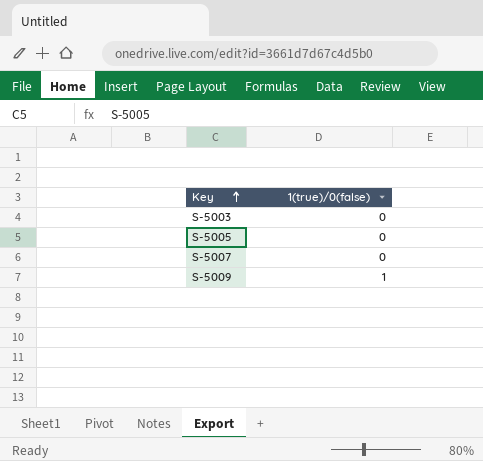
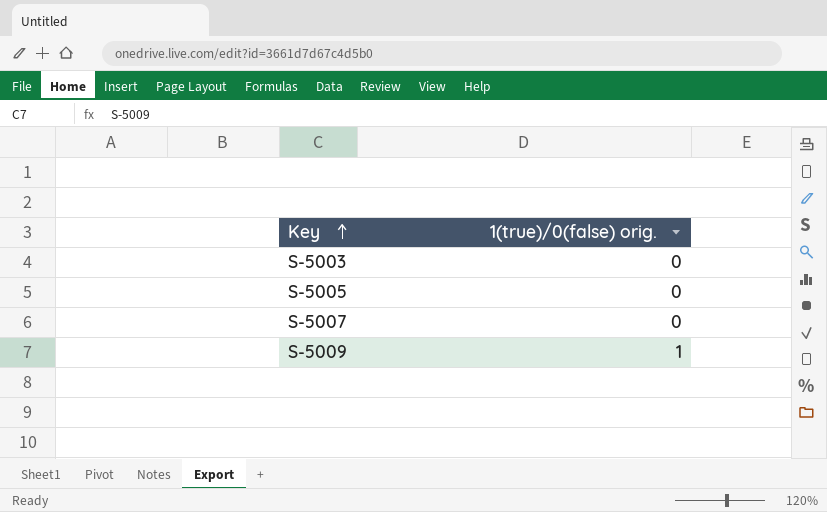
column name: 1(true)/0(false) -> 1(true)/0(false) orig.

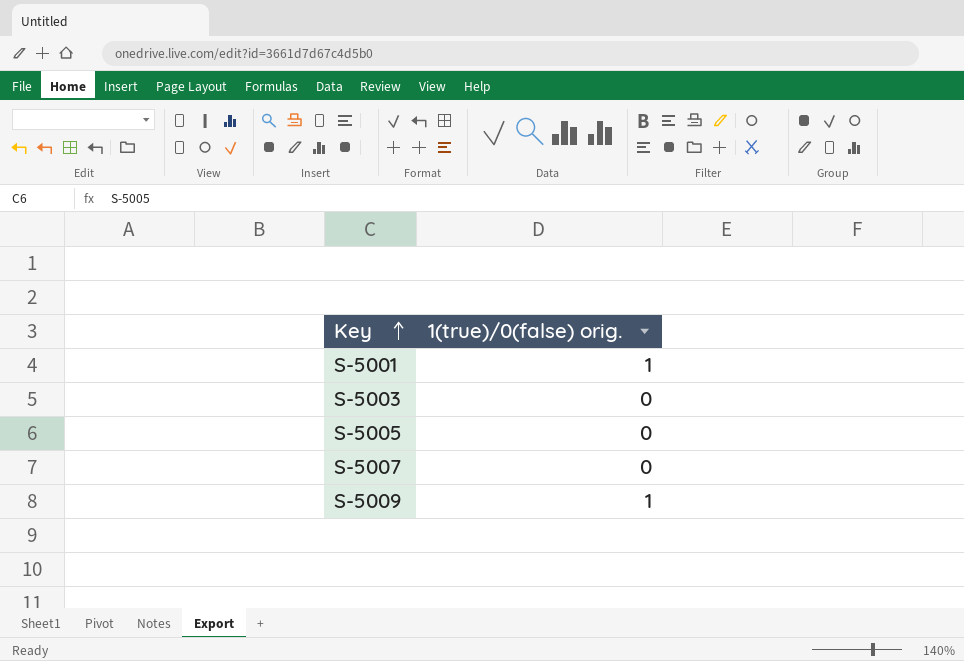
row S-5001: none -> 1

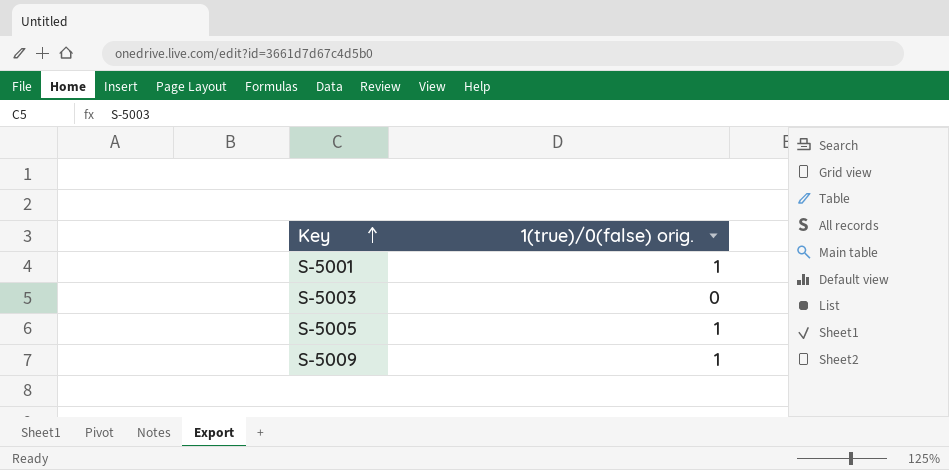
row S-5007: 0 -> none
S-5005 | 1(true)/0(false) orig.: 0 -> 1

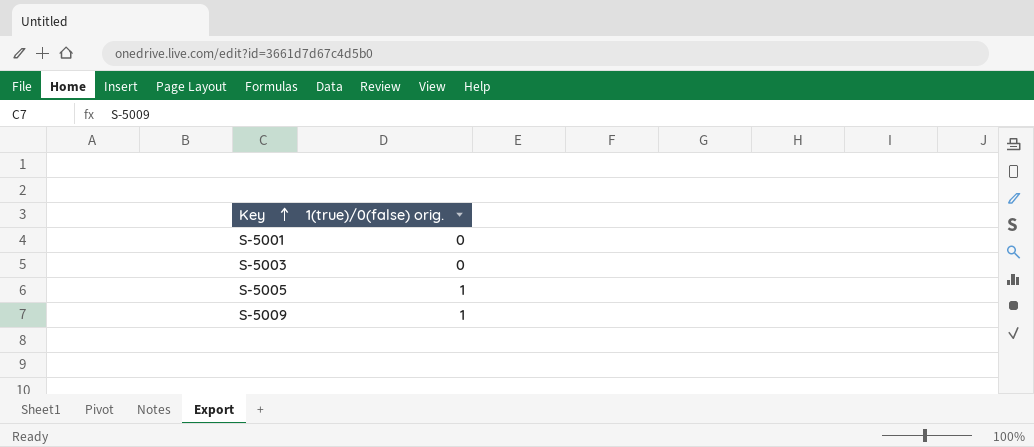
S-5001 | 1(true)/0(false) orig.: 1 -> 0

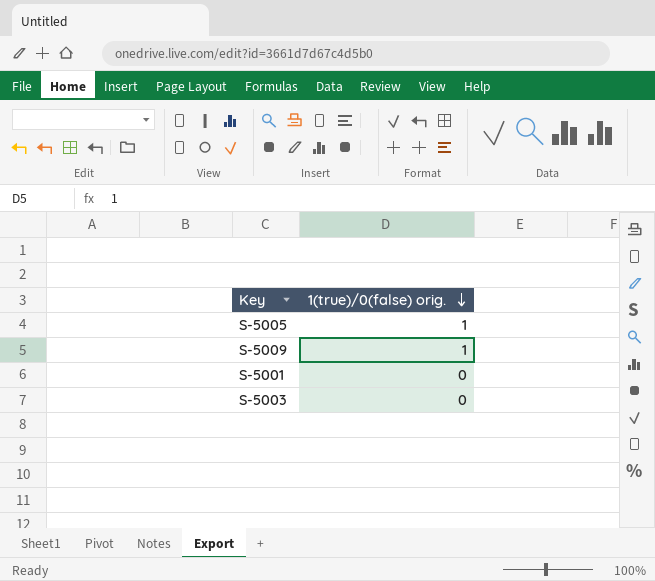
row order: Key ascending -> 1(true)/0(false) orig. descending

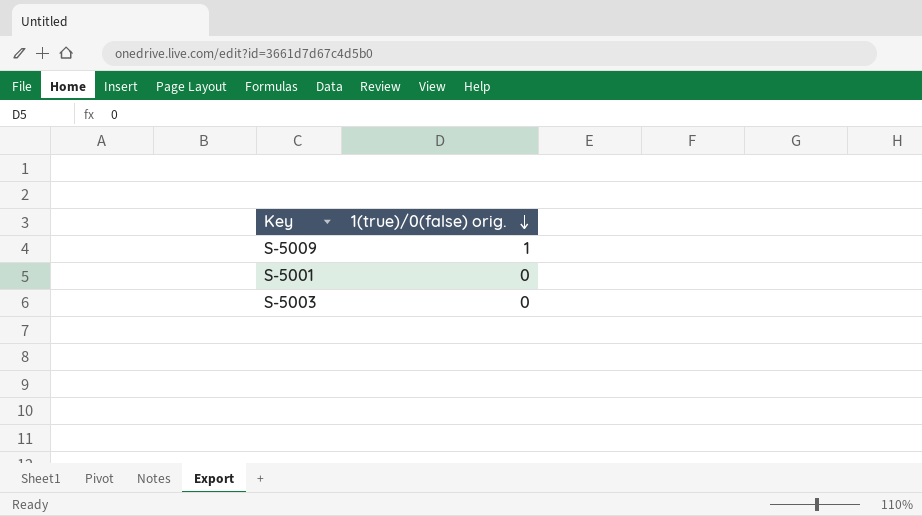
row S-5005: 1 -> none

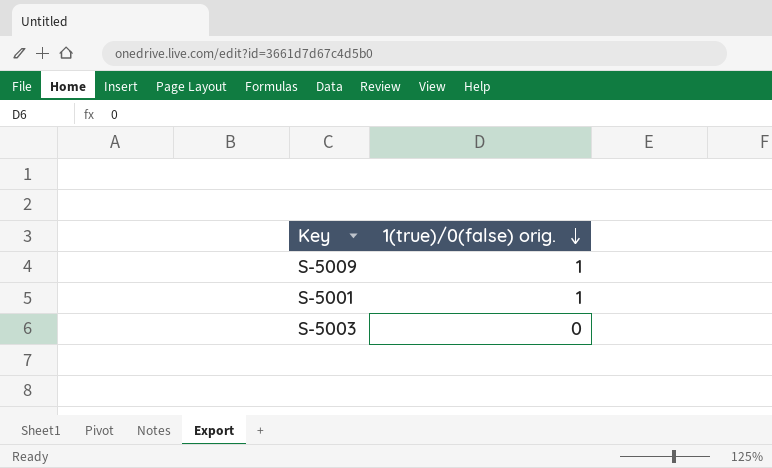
S-5001 | 1(true)/0(false) orig.: 0 -> 1

